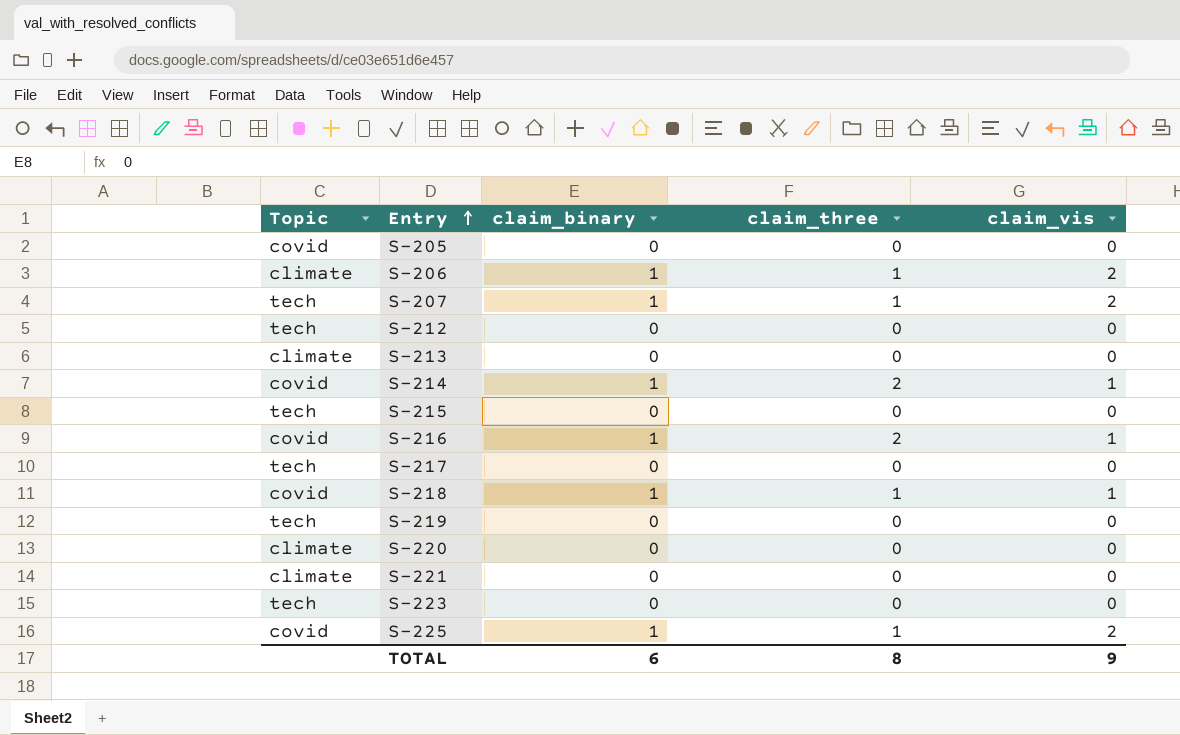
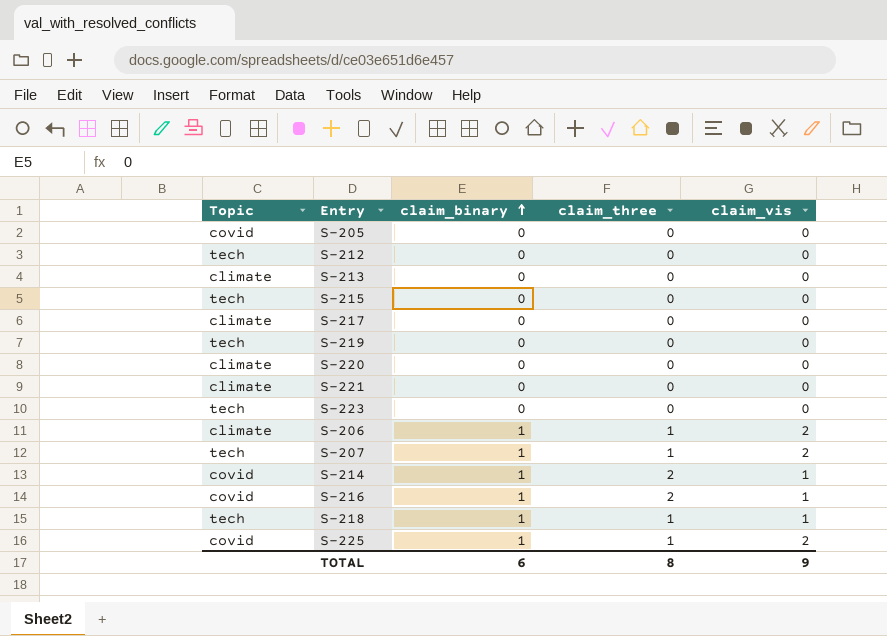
row order: Entry ascending -> claim_binary ascending
S-217 | Topic: tech -> climate
S-218 | Topic: covid -> tech

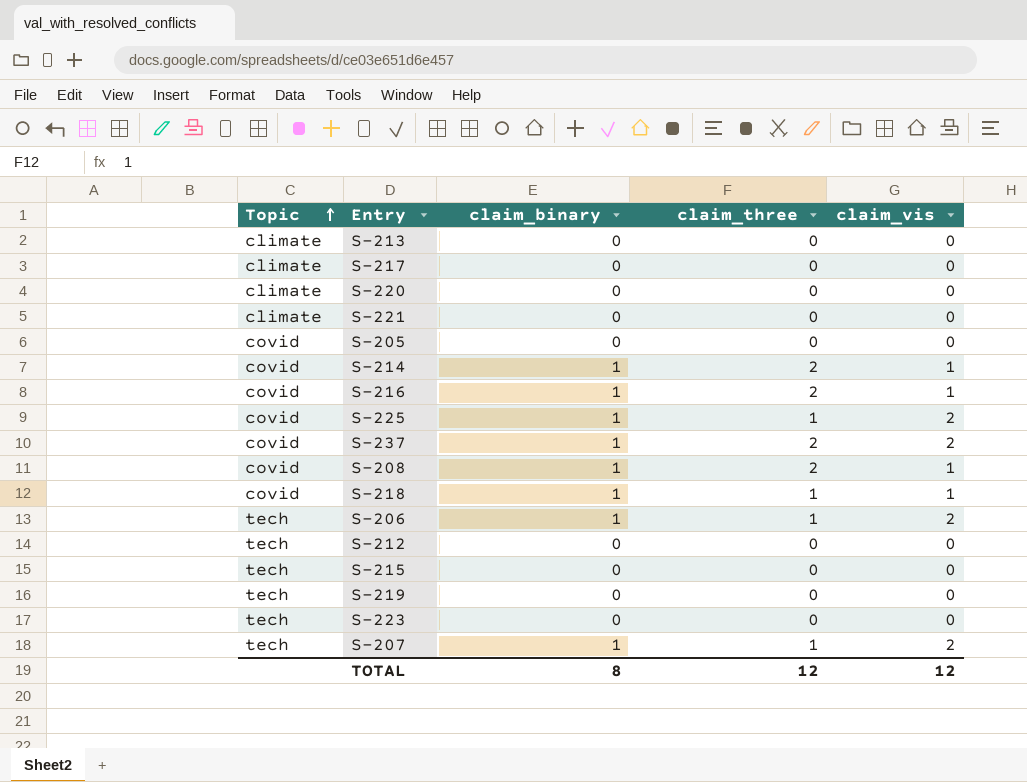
row order: claim_binary ascending -> Topic ascending
row S-237: none -> covid | 1 | 2 | 2
row S-208: none -> covid | 1 | 2 | 1
S-218 | Topic: tech -> covid
S-206 | Topic: climate -> tech
TOTAL | claim_binary: 6 -> 8
TOTAL | claim_three: 8 -> 12
TOTAL | claim_vis: 9 -> 12

